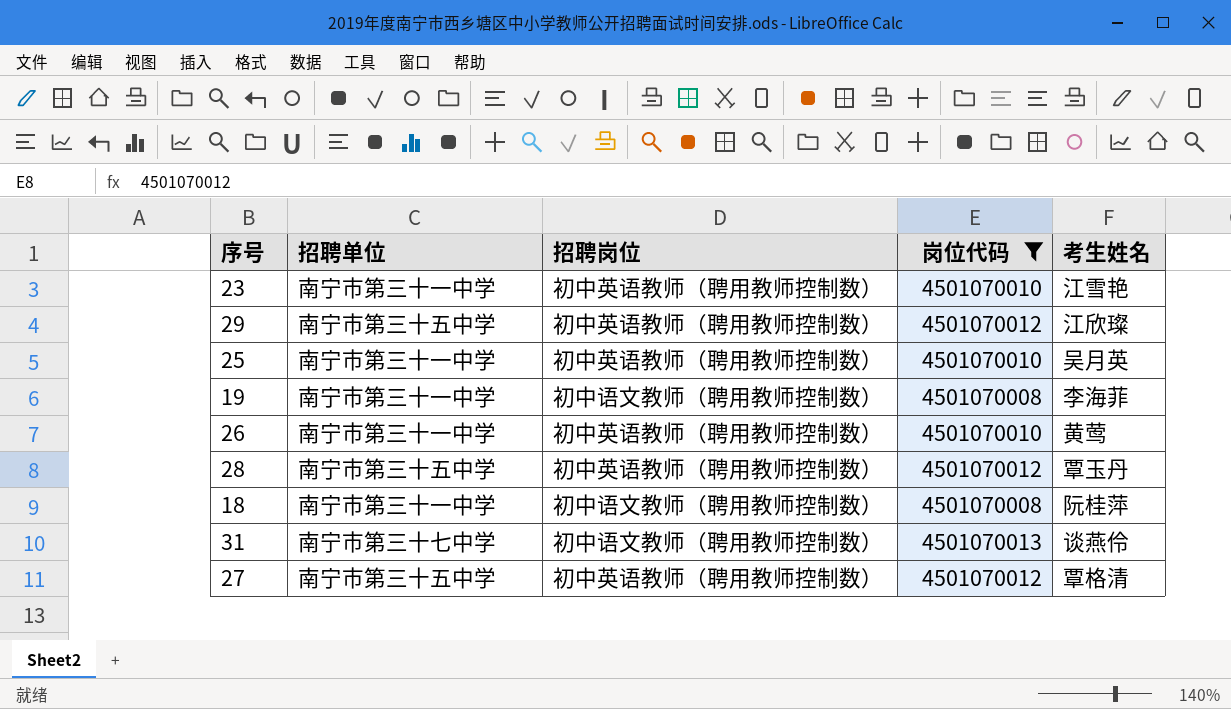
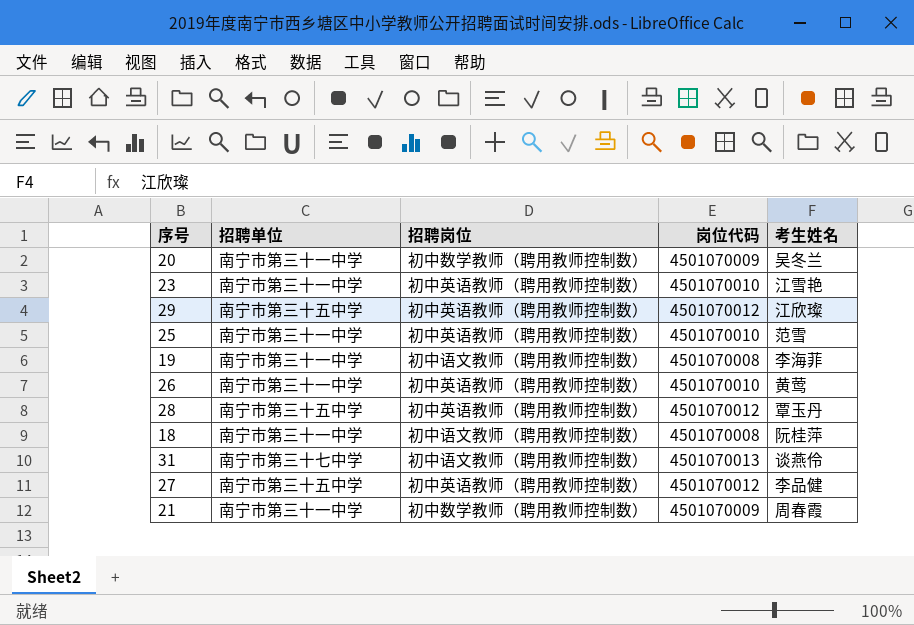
filter: 岗位代码 != 4501070009 -> none
25 | 考生姓名: 吴月英 -> 范雪
27 | 考生姓名: 覃格清 -> 李品健

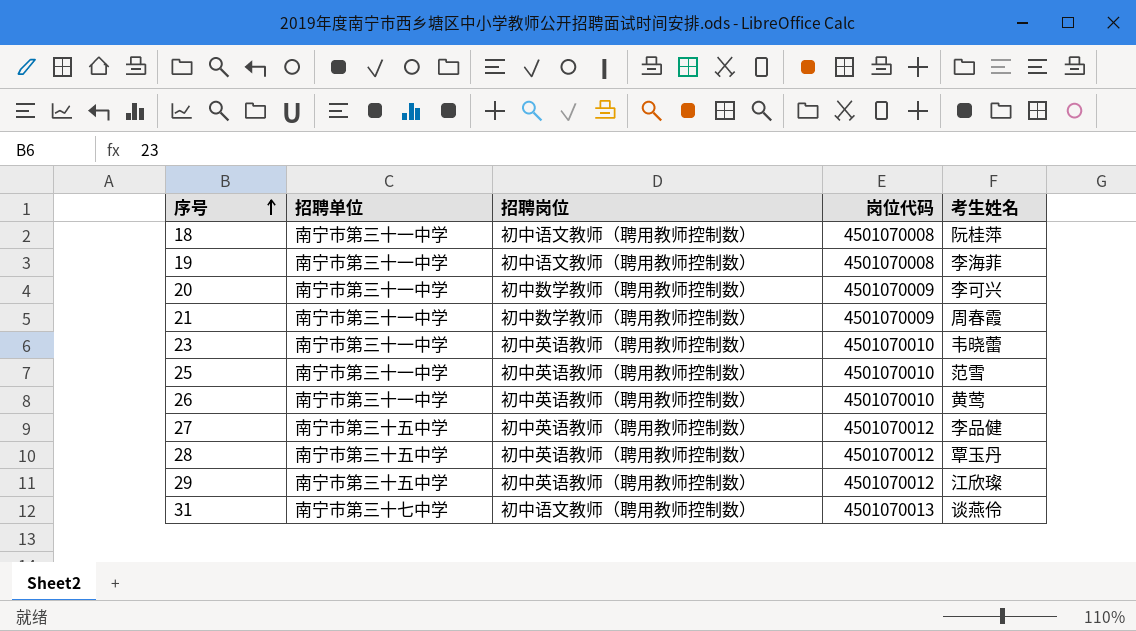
row order: none -> 序号 ascending
20 | 考生姓名: 吴冬兰 -> 李可兴
23 | 考生姓名: 江雪艳 -> 韦晓蕾

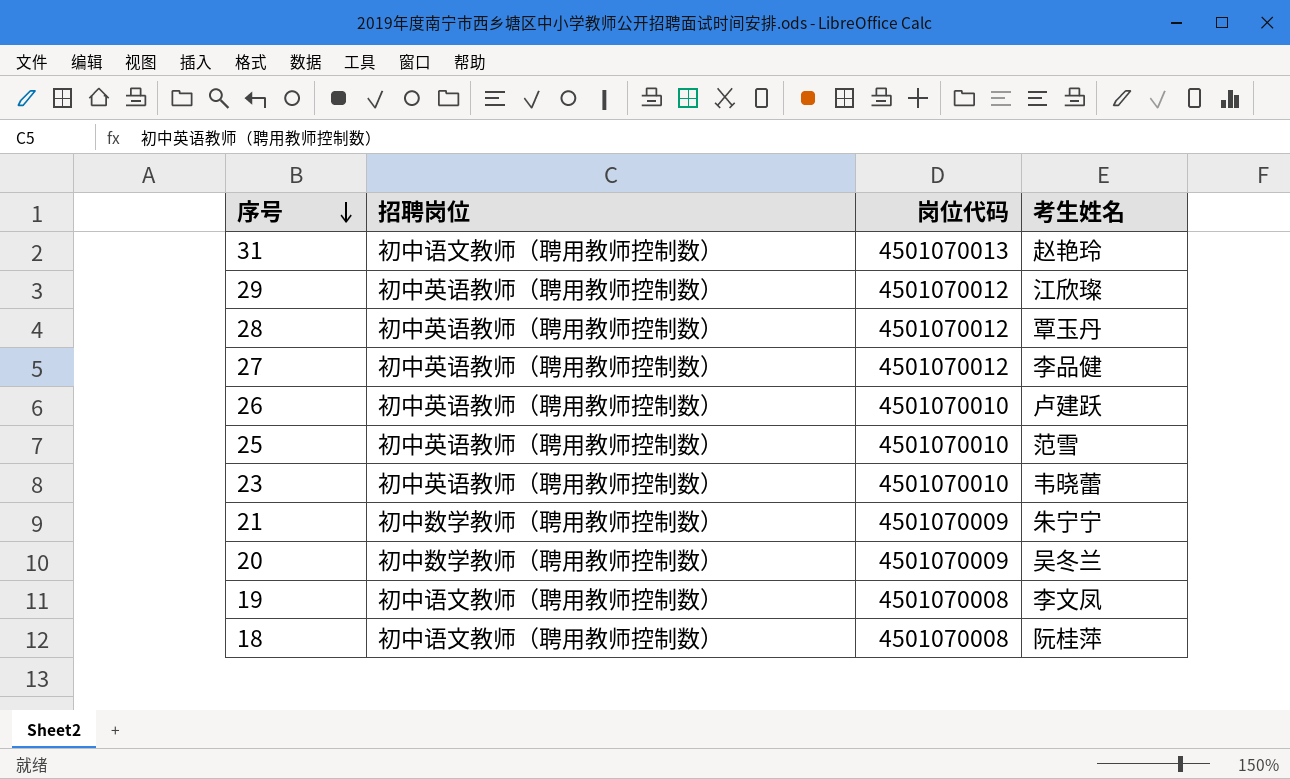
row order: 序号 ascending -> 序号 descending
column 招聘单位 | position: 2 -> none
31 | 考生姓名: 谈燕伶 -> 赵艳玲
26 | 考生姓名: 黄莺 -> 卢建跃
21 | 考生姓名: 周春霞 -> 朱宁宁
20 | 考生姓名: 李可兴 -> 吴冬兰
19 | 考生姓名: 李海菲 -> 李文凤

